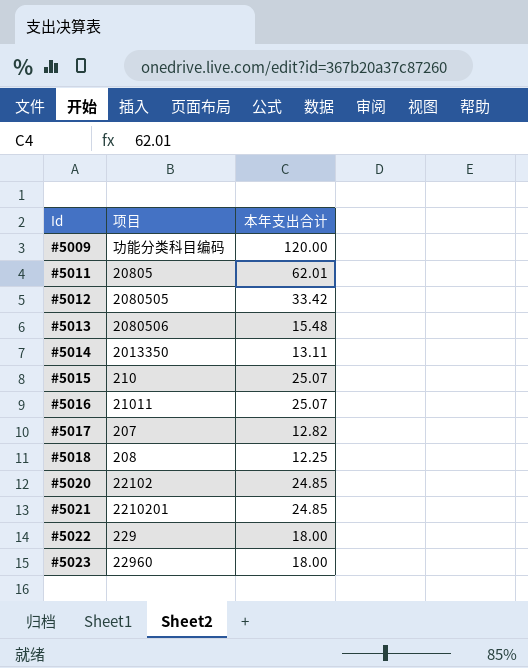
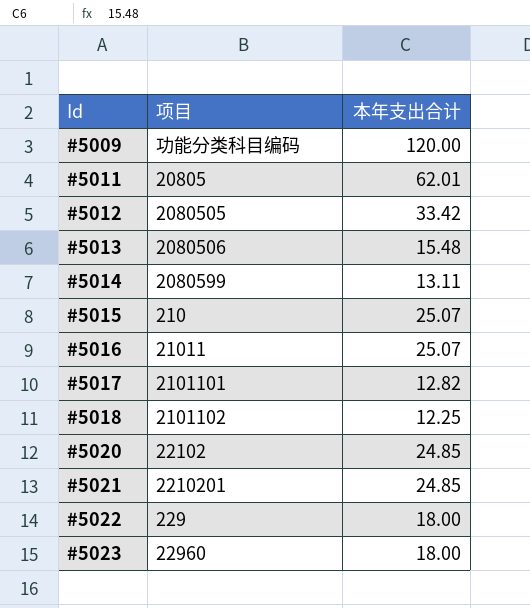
#5014 | 项目: 2013350 -> 2080599
#5017 | 项目: 207 -> 2101101
#5018 | 项目: 208 -> 2101102

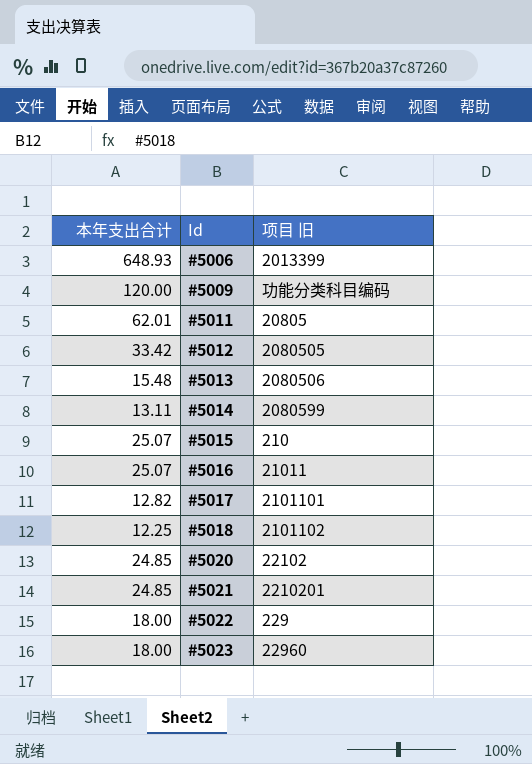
column 本年支出合计 | position: 3 -> 1
column name: 项目 -> 项目 旧
row #5006: none -> 648.93 | 2013399

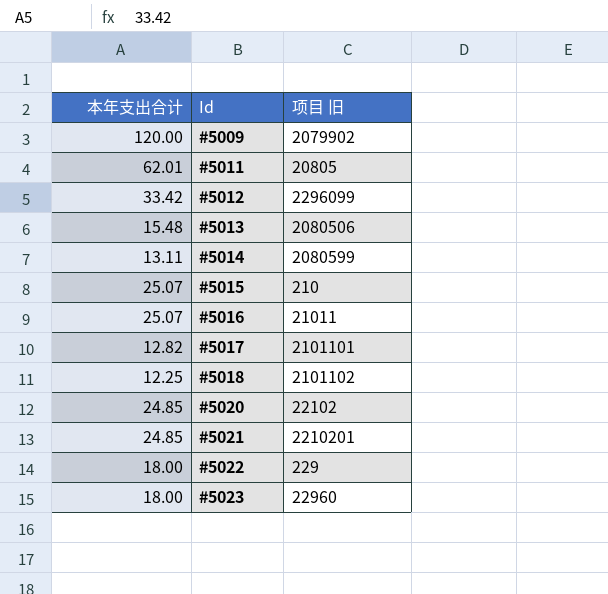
row #5006: 648.93 | 2013399 -> none
#5009 | 项目 旧: 功能分类科目编码 -> 2079902
#5012 | 项目 旧: 2080505 -> 2296099

